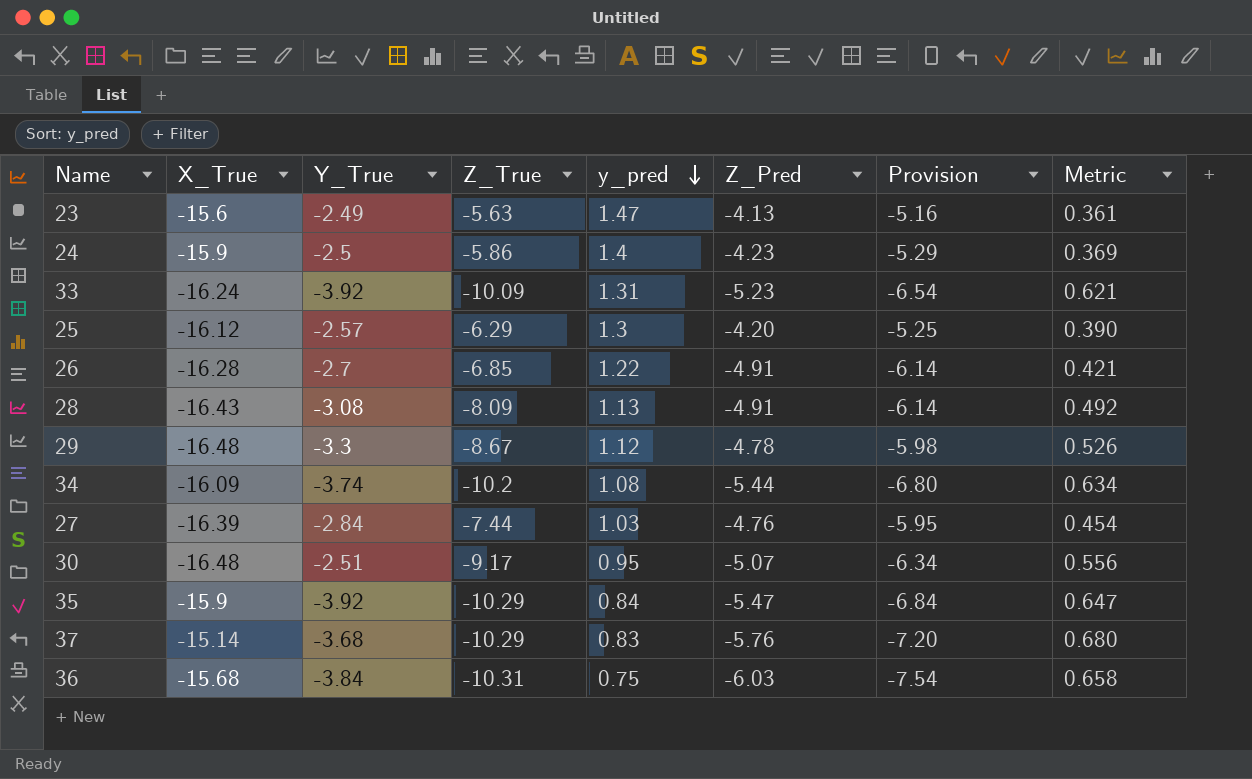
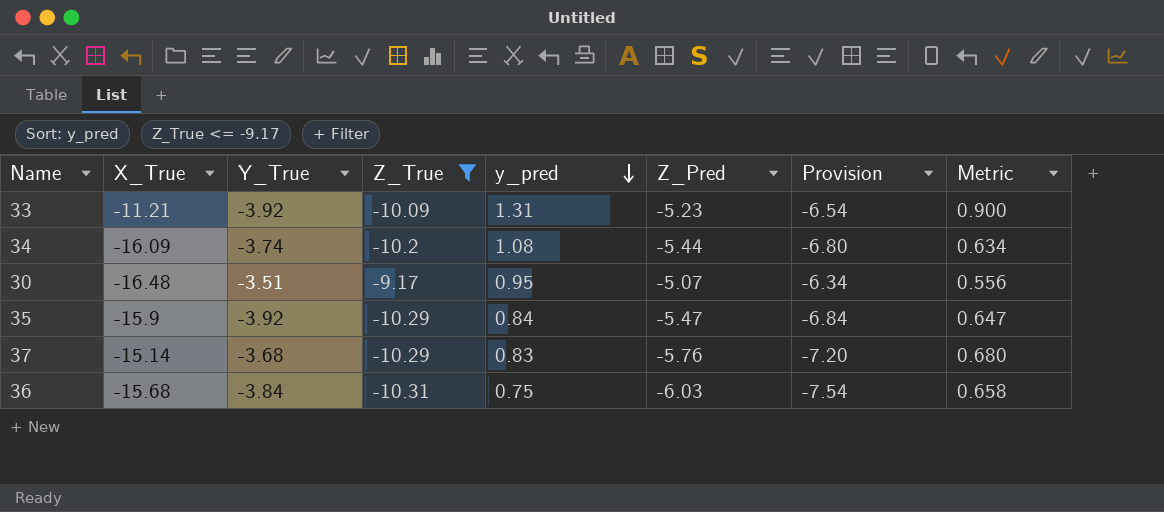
filter: none -> Z_True <= -9.17
33 | X_True: -16.24 -> -11.21
33 | Metric: 0.621 -> 0.900
30 | Y_True: -2.51 -> -3.51

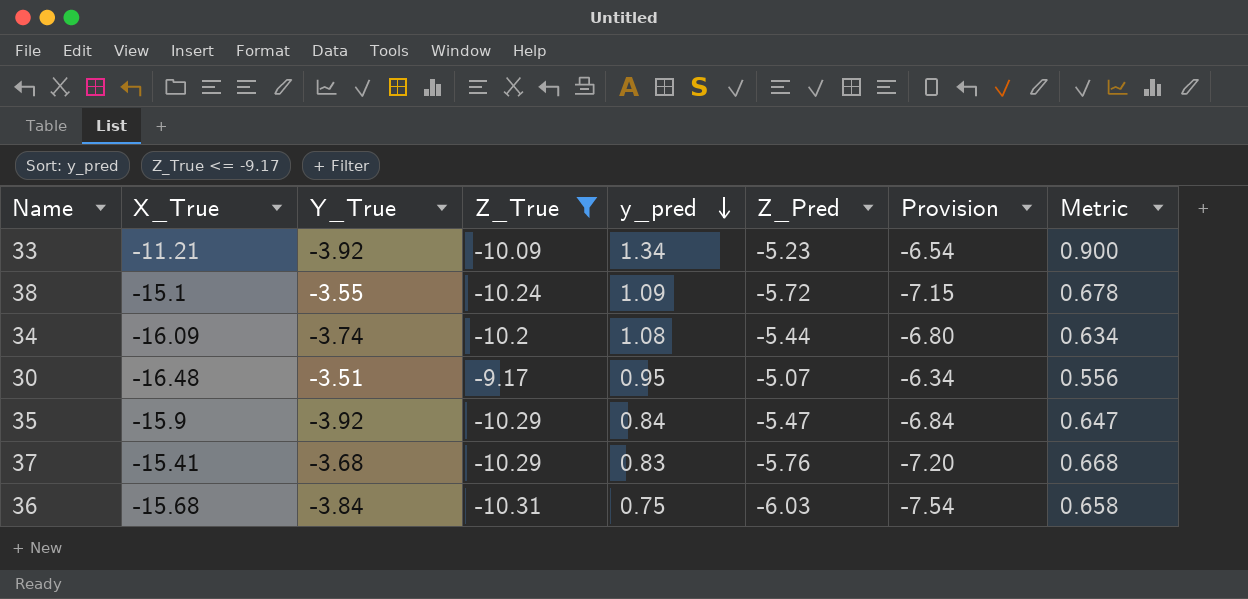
33 | y_pred: 1.31 -> 1.34
row 38: none -> -15.1 | -3.55 | -10.24 | 1.09 | -5.72 | -7.15 | 0.678
37 | X_True: -15.14 -> -15.41
37 | Metric: 0.680 -> 0.668

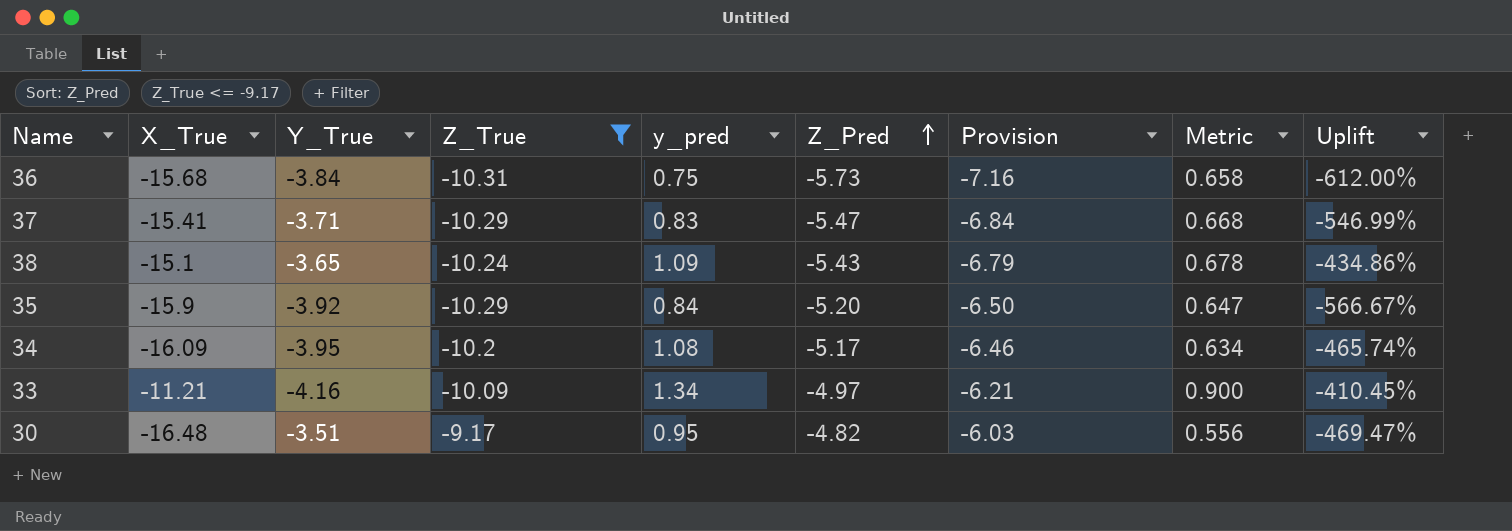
row order: y_pred descending -> Z_Pred ascending
column Uplift | formula: none -> ([Y_True] - [y_pred]) / [y_pred]
36 | Z_Pred: -6.03 -> -5.73
36 | Provision: -7.54 -> -7.16
37 | Y_True: -3.68 -> -3.71
37 | Z_Pred: -5.76 -> -5.47
37 | Provision: -7.20 -> -6.84
38 | Y_True: -3.55 -> -3.65
38 | Z_Pred: -5.72 -> -5.43
38 | Provision: -7.15 -> -6.79
35 | Z_Pred: -5.47 -> -5.20
35 | Provision: -6.84 -> -6.50
34 | Y_True: -3.74 -> -3.95
34 | Z_Pred: -5.44 -> -5.17
34 | Provision: -6.80 -> -6.46
33 | Y_True: -3.92 -> -4.16
33 | Z_Pred: -5.23 -> -4.97
33 | Provision: -6.54 -> -6.21
30 | Z_Pred: -5.07 -> -4.82
30 | Provision: -6.34 -> -6.03

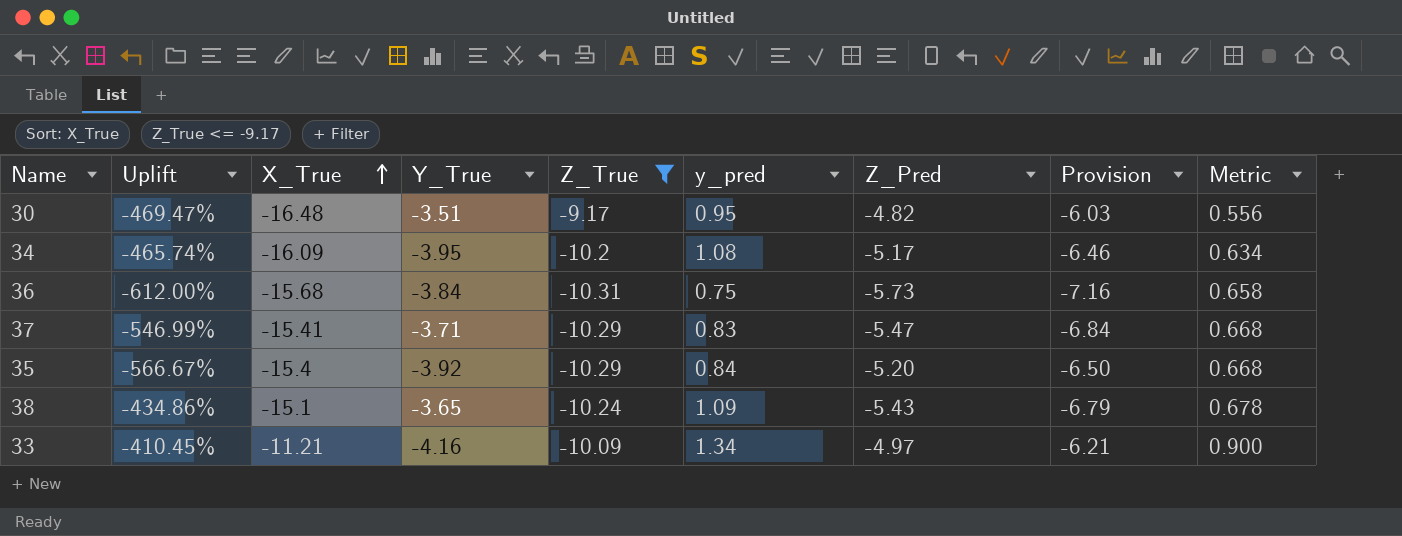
row order: Z_Pred ascending -> X_True ascending
column Uplift | position: 9 -> 2
35 | X_True: -15.9 -> -15.4
35 | Metric: 0.647 -> 0.668

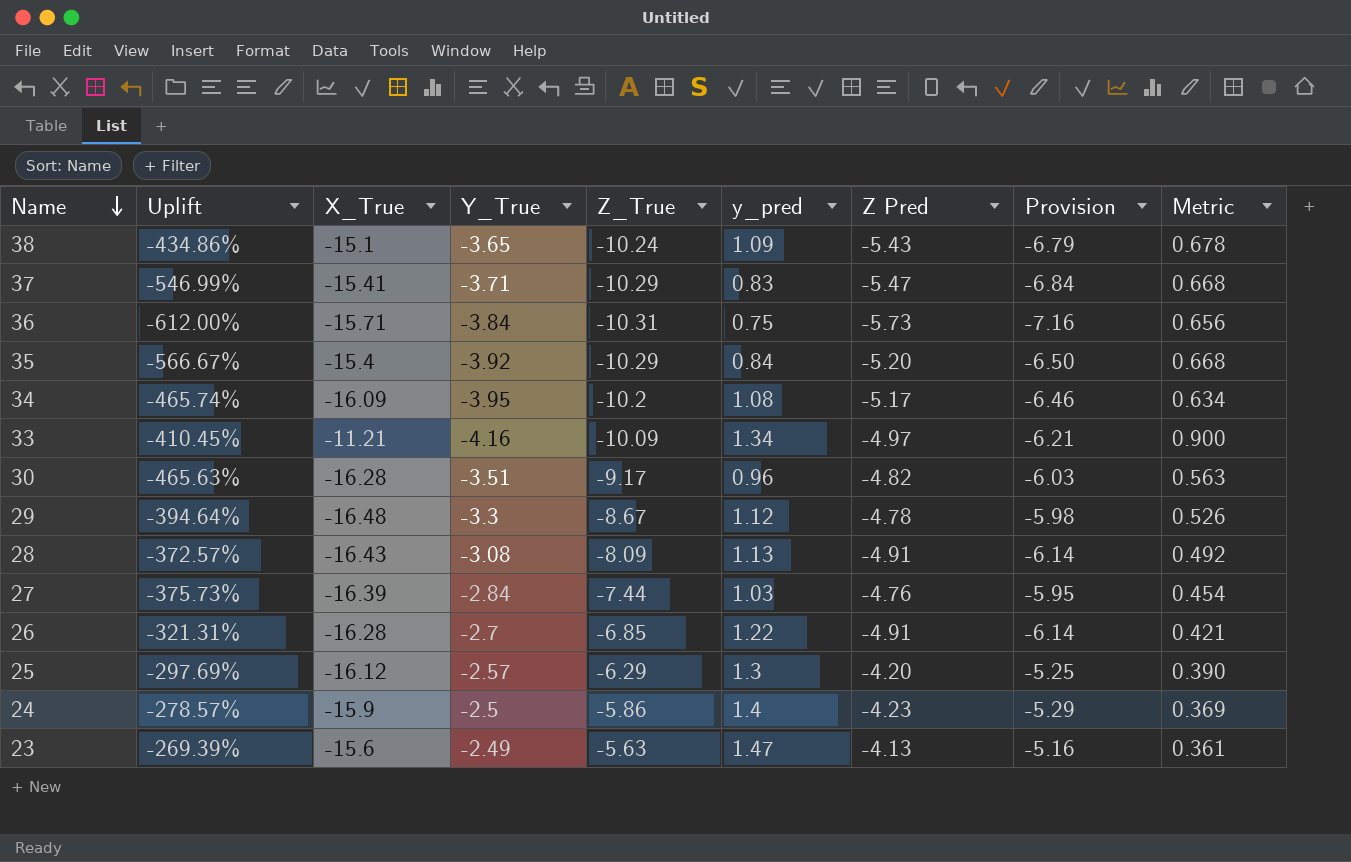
filter: Z_True <= -9.17 -> none
row order: X_True ascending -> Name descending
column name: Z_Pred -> Z Pred
36 | X_True: -15.68 -> -15.71
36 | Metric: 0.658 -> 0.656
30 | Uplift: -469.47% -> -465.63%
30 | X_True: -16.48 -> -16.28
30 | y_pred: 0.95 -> 0.96
30 | Metric: 0.556 -> 0.563

